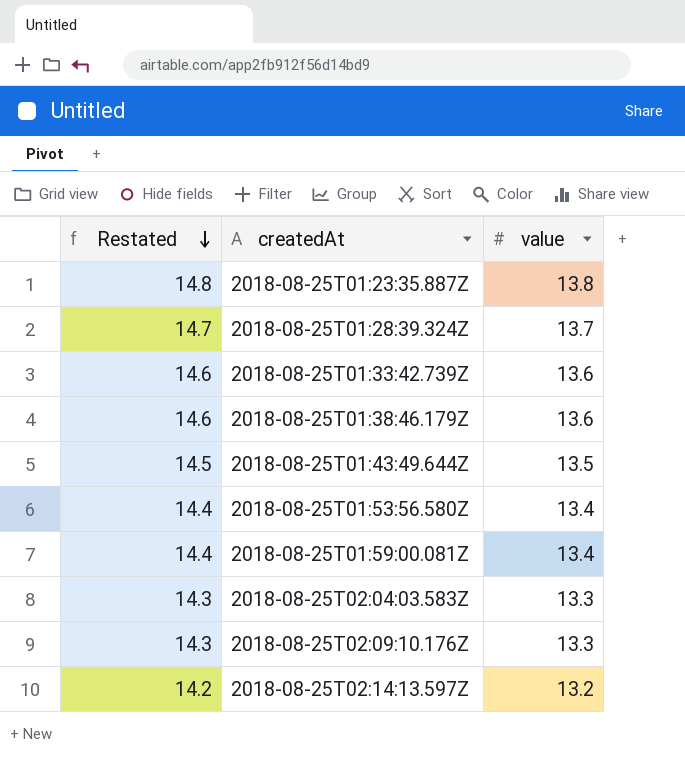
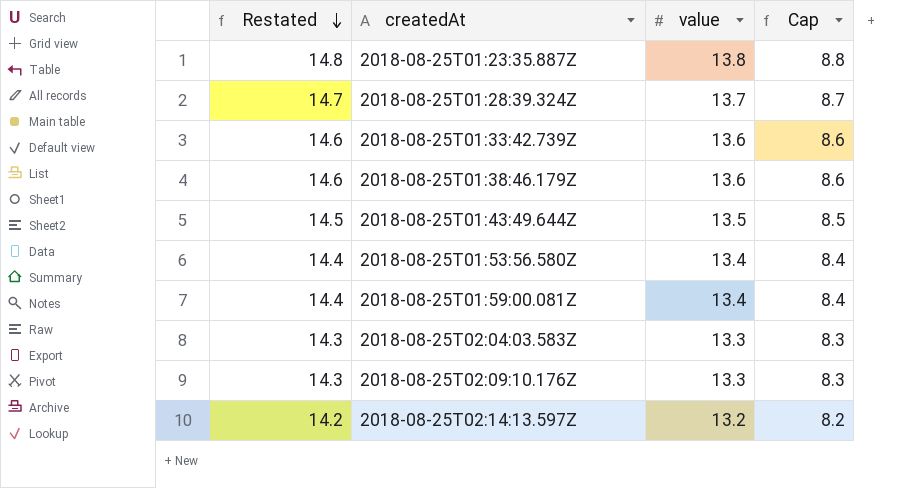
column Cap | formula: none -> [value] - 5

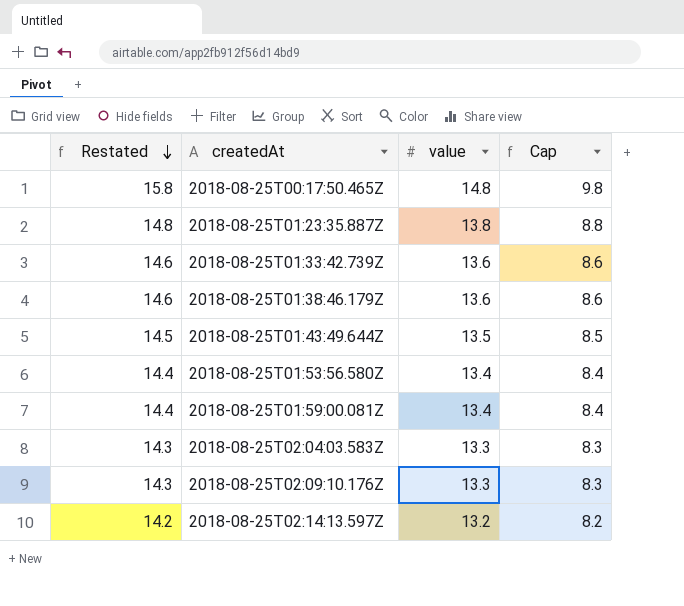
row 2018-08-25T01:28:39.324Z: 14.7 | 13.7 | 8.7 -> none
row 2018-08-25T00:17:50.465Z: none -> 15.8 | 14.8 | 9.8

